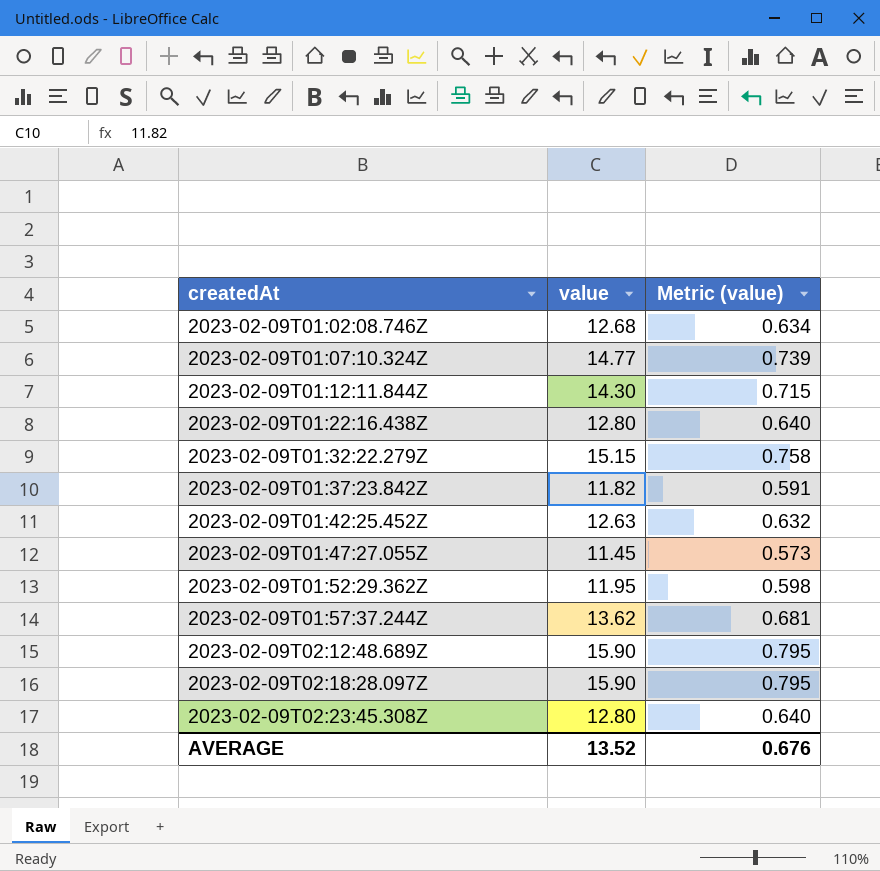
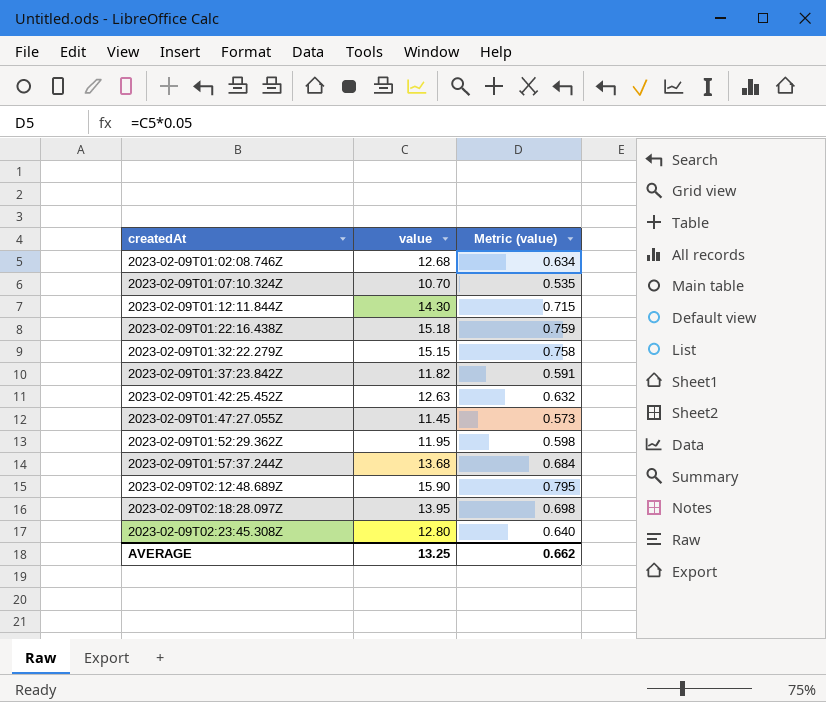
2023-02-09T01:07:10.324Z | value: 14.77 -> 10.70
2023-02-09T01:07:10.324Z | Metric (value): 0.739 -> 0.535
2023-02-09T01:22:16.438Z | value: 12.80 -> 15.18
2023-02-09T01:22:16.438Z | Metric (value): 0.640 -> 0.759
2023-02-09T01:57:37.244Z | value: 13.62 -> 13.68
2023-02-09T01:57:37.244Z | Metric (value): 0.681 -> 0.684
2023-02-09T02:18:28.097Z | value: 15.90 -> 13.95
2023-02-09T02:18:28.097Z | Metric (value): 0.795 -> 0.698
AVERAGE | value: 13.52 -> 13.25
AVERAGE | Metric (value): 0.676 -> 0.662

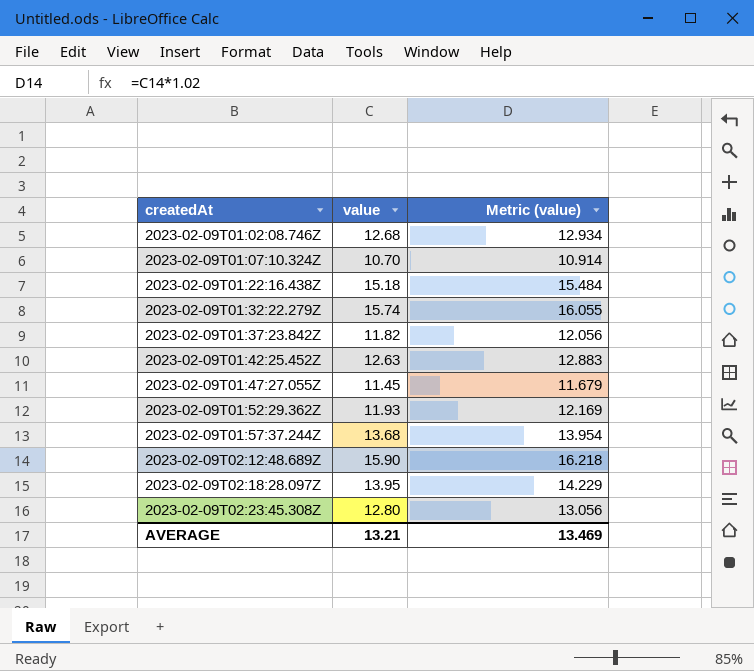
column Metric (value) | formula: [value] * 0.05 -> [value] * 1.02
row 2023-02-09T01:12:11.844Z: 14.30 | 0.715 -> none
2023-02-09T01:32:22.279Z | value: 15.15 -> 15.74
2023-02-09T01:52:29.362Z | value: 11.95 -> 11.93
AVERAGE | value: 13.25 -> 13.21
AVERAGE | Metric (value): 0.662 -> 13.469

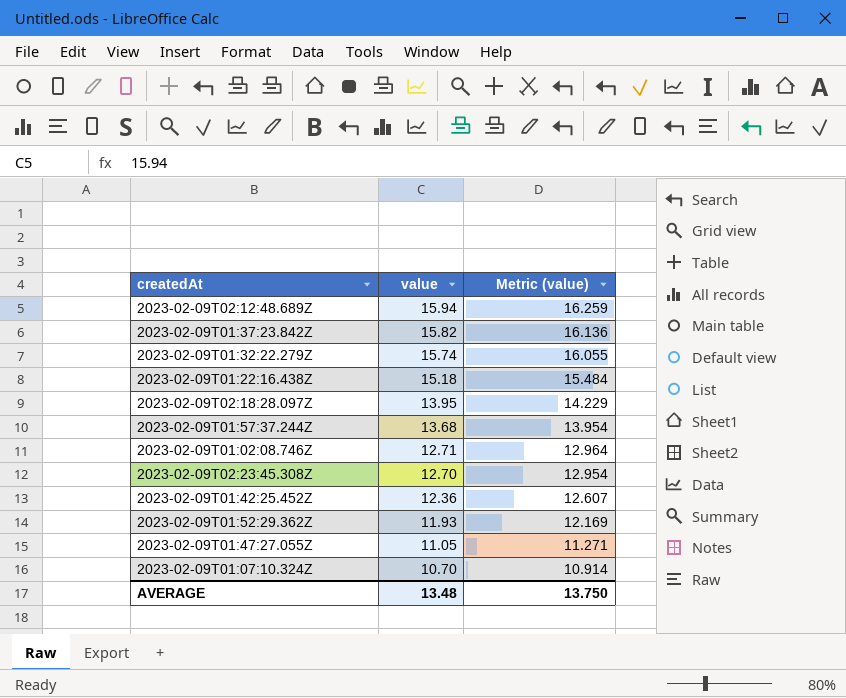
row order: createdAt ascending -> value descending
2023-02-09T02:12:48.689Z | value: 15.90 -> 15.94
2023-02-09T02:12:48.689Z | Metric (value): 16.218 -> 16.259
2023-02-09T01:37:23.842Z | value: 11.82 -> 15.82
2023-02-09T01:37:23.842Z | Metric (value): 12.056 -> 16.136
2023-02-09T01:02:08.746Z | value: 12.68 -> 12.71
2023-02-09T01:02:08.746Z | Metric (value): 12.934 -> 12.964
2023-02-09T02:23:45.308Z | value: 12.80 -> 12.70
2023-02-09T02:23:45.308Z | Metric (value): 13.056 -> 12.954
2023-02-09T01:42:25.452Z | value: 12.63 -> 12.36
2023-02-09T01:42:25.452Z | Metric (value): 12.883 -> 12.607
2023-02-09T01:47:27.055Z | value: 11.45 -> 11.05
2023-02-09T01:47:27.055Z | Metric (value): 11.679 -> 11.271
AVERAGE | value: 13.21 -> 13.48
AVERAGE | Metric (value): 13.469 -> 13.750

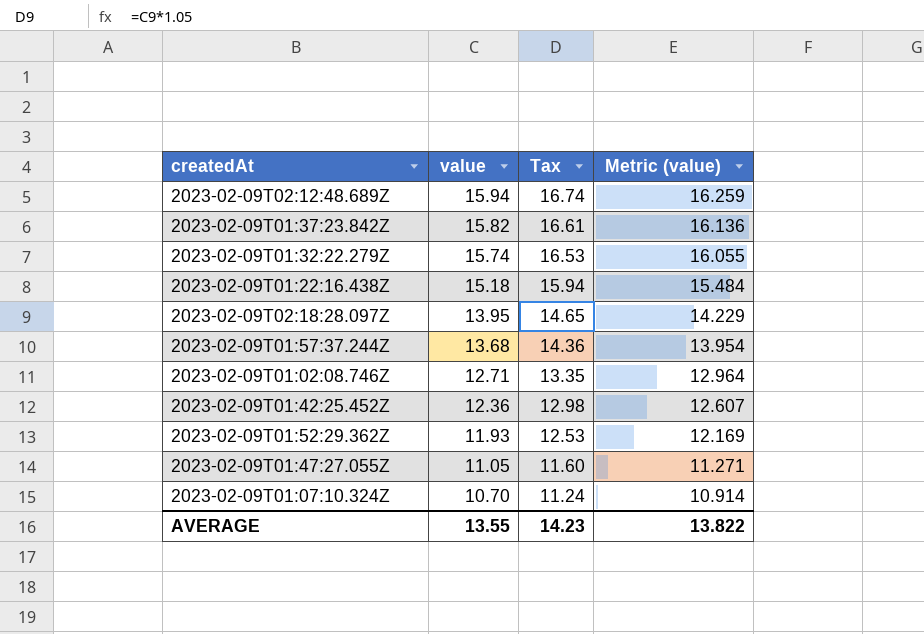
column Tax | formula: none -> [value] * 1.05
row 2023-02-09T02:23:45.308Z: 12.70 | 12.954 -> none
AVERAGE | value: 13.48 -> 13.55
AVERAGE | Metric (value): 13.750 -> 13.822

